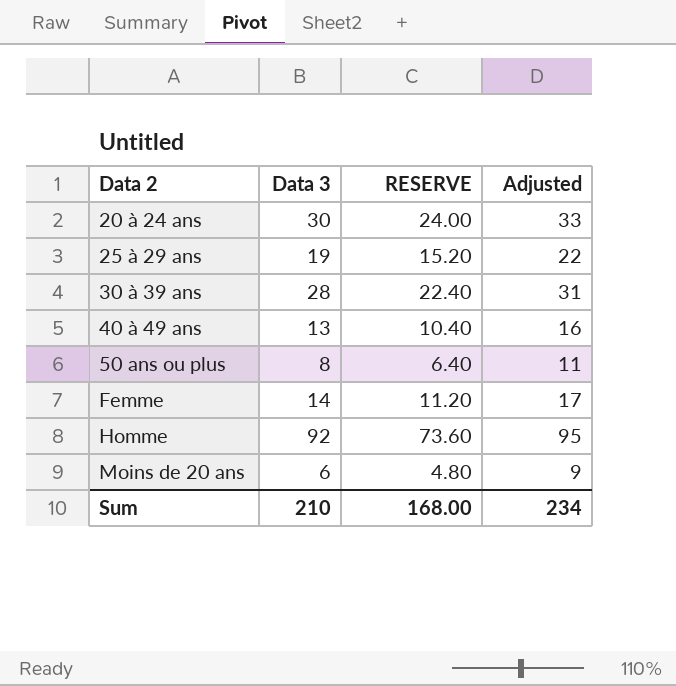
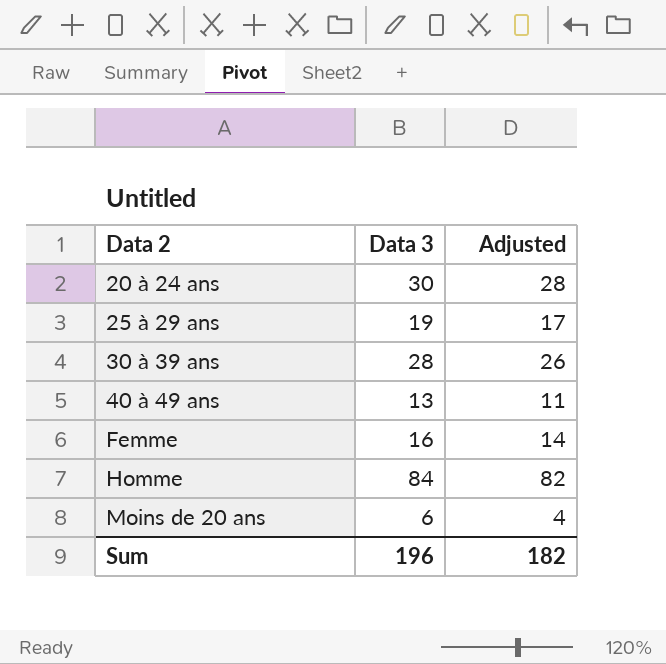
column RESERVE | formula: [Data 3] * 0.8 -> none
column Adjusted | formula: [Data 3] + 3 -> [Data 3] - 2
row 50 ans ou plus: 8 | 6.40 | 11 -> none
Femme | Data 3: 14 -> 16
Homme | Data 3: 92 -> 84
Sum | Data 3: 210 -> 196
Sum | Adjusted: 234 -> 182

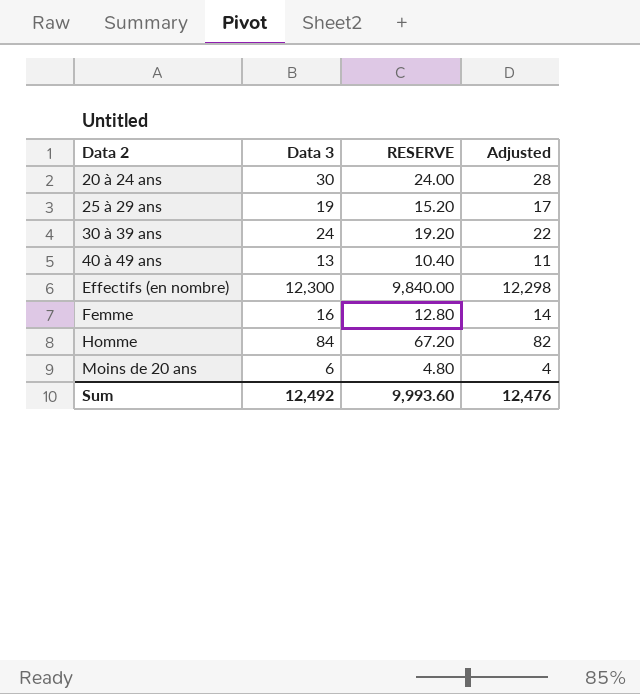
column RESERVE | formula: none -> [Data 3] * 0.8
30 à 39 ans | Data 3: 28 -> 24
30 à 39 ans | Adjusted: 26 -> 22
row Effectifs (en nombre): none -> 12,300 | 9,840.00 | 12,298
Sum | Data 3: 196 -> 12,492
Sum | Adjusted: 182 -> 12,476

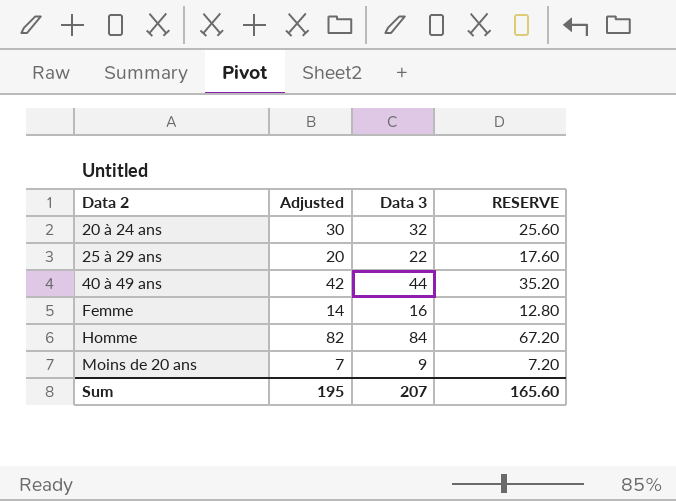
column Adjusted | position: 4 -> 2
row 30 à 39 ans: 24 | 19.20 | 22 -> none
row Effectifs (en nombre): 12,300 | 9,840.00 | 12,298 -> none
20 à 24 ans | Adjusted: 28 -> 30
20 à 24 ans | Data 3: 30 -> 32
20 à 24 ans | RESERVE: 24.00 -> 25.60
25 à 29 ans | Adjusted: 17 -> 20
25 à 29 ans | Data 3: 19 -> 22
25 à 29 ans | RESERVE: 15.20 -> 17.60
40 à 49 ans | Adjusted: 11 -> 42
40 à 49 ans | Data 3: 13 -> 44
40 à 49 ans | RESERVE: 10.40 -> 35.20
Moins de 20 ans | Adjusted: 4 -> 7
Moins de 20 ans | Data 3: 6 -> 9
Moins de 20 ans | RESERVE: 4.80 -> 7.20
Sum | Adjusted: 12,476 -> 195
Sum | Data 3: 12,492 -> 207
Sum | RESERVE: 9,993.60 -> 165.60

